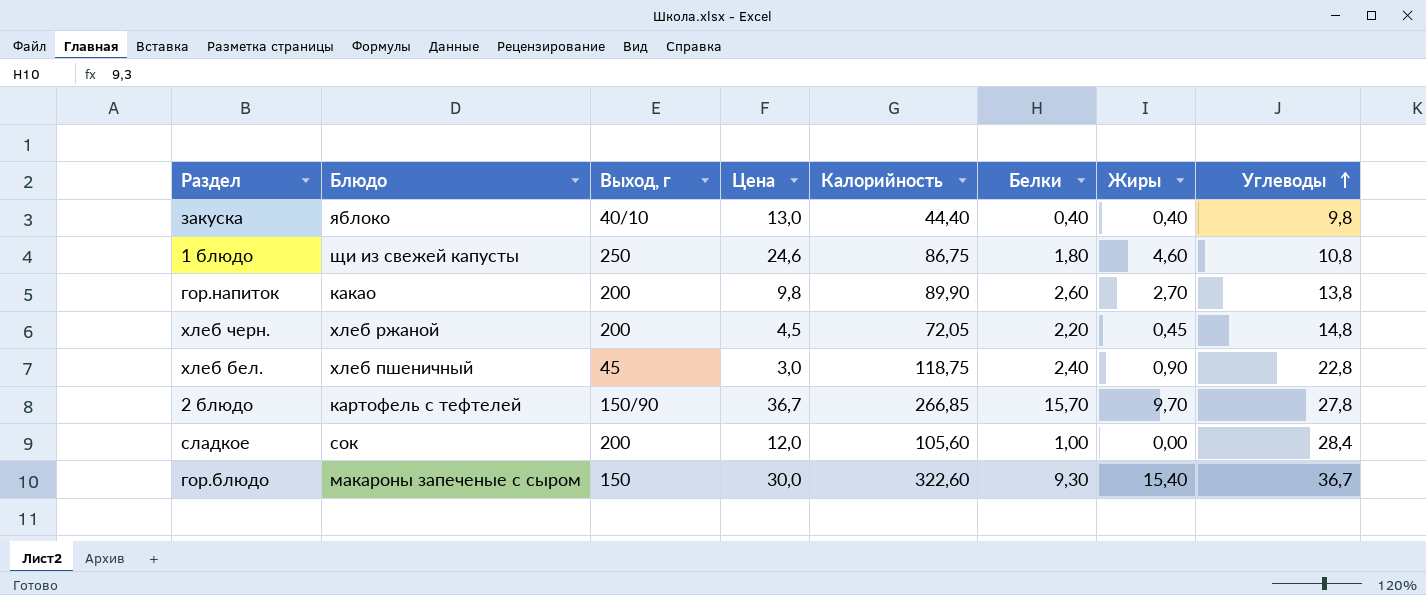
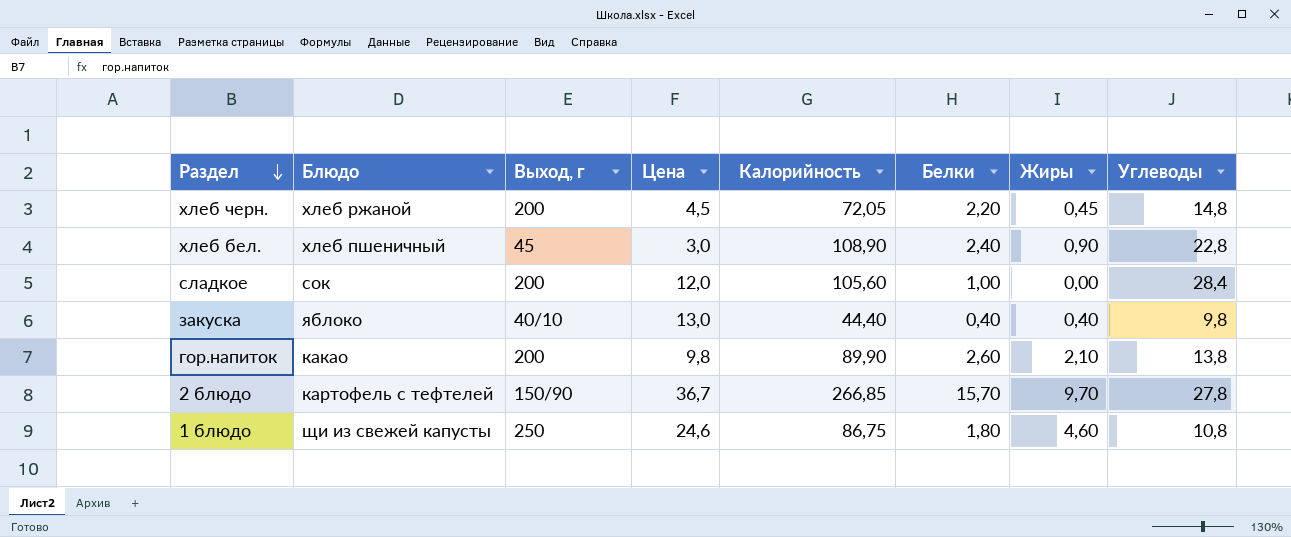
row order: Углеводы ascending -> Раздел descending
row гор.блюдо: макароны запеченые с сыром | 150 | 30,0 | 322,60 | 9,30 | 15,40 | 36,7 -> none
хлеб бел. | Калорийность: 118,75 -> 108,90
гор.напиток | Жиры: 2,70 -> 2,10

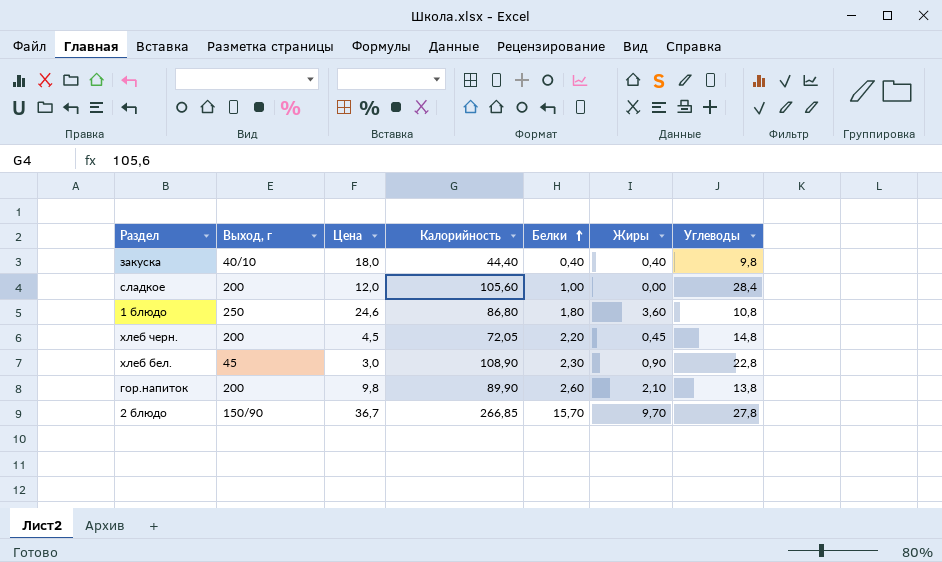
row order: Раздел descending -> Белки ascending
column Блюдо | position: 2 -> none
закуска | Цена: 13,0 -> 18,0
1 блюдо | Калорийность: 86,75 -> 86,80
1 блюдо | Жиры: 4,60 -> 3,60
хлеб бел. | Белки: 2,40 -> 2,30

